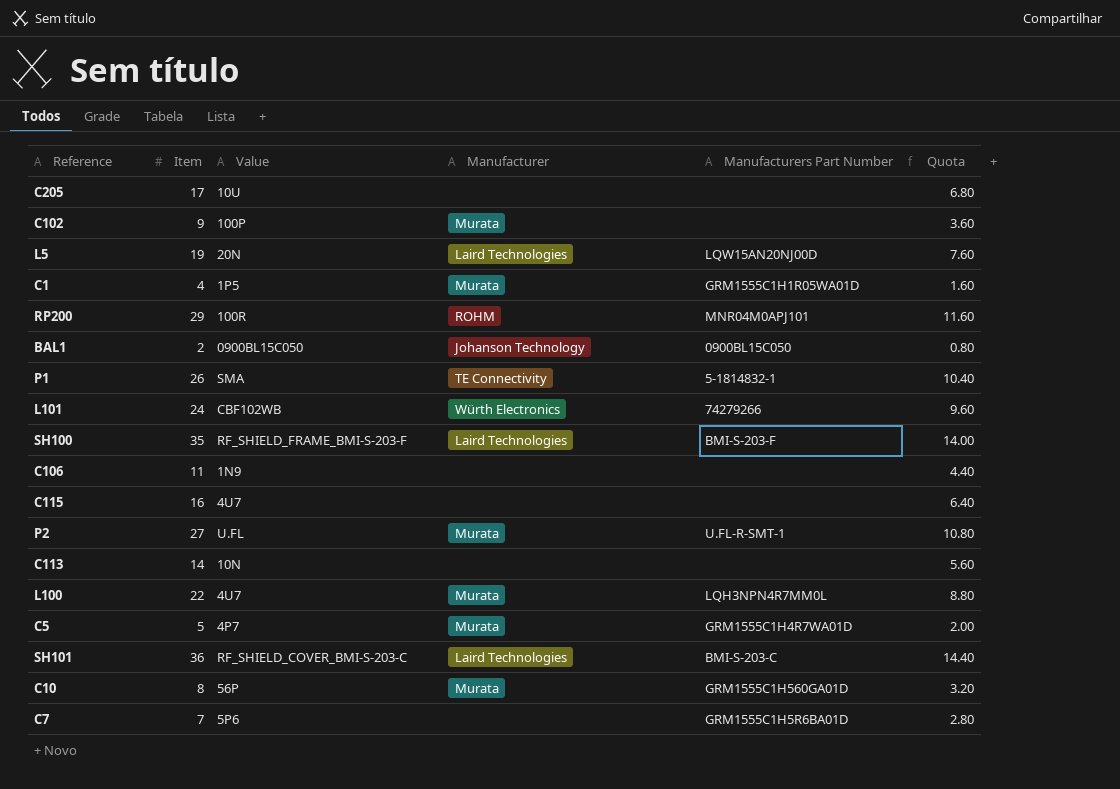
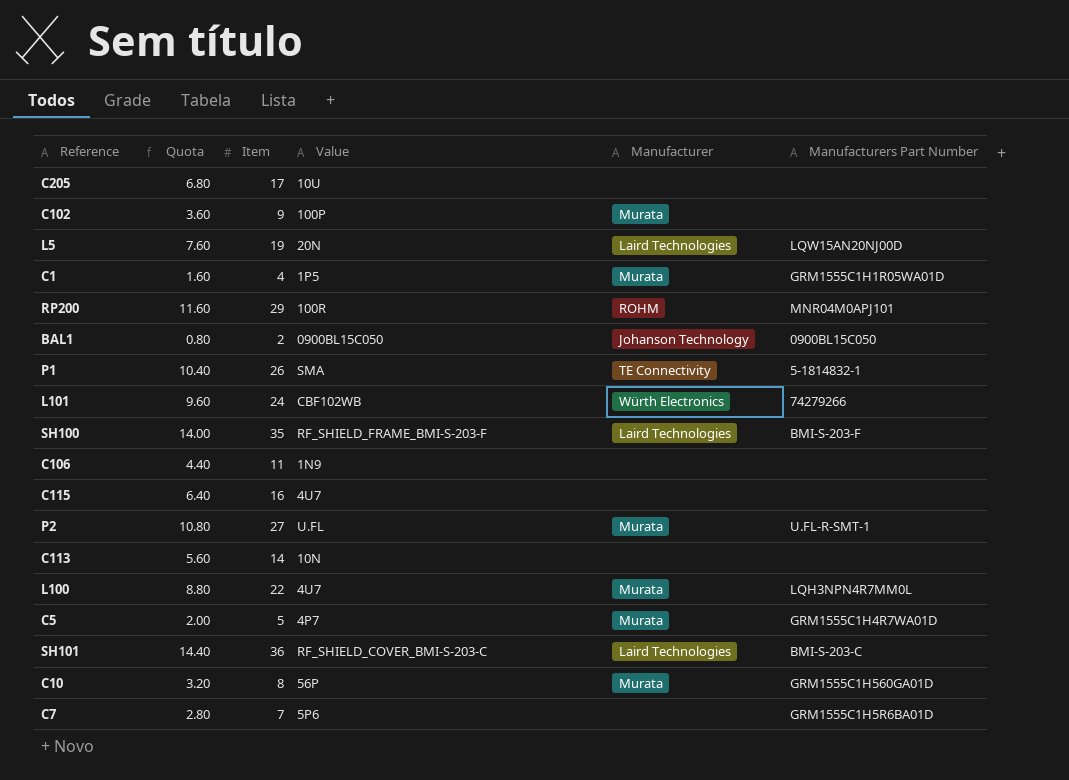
column Quota | position: 6 -> 2

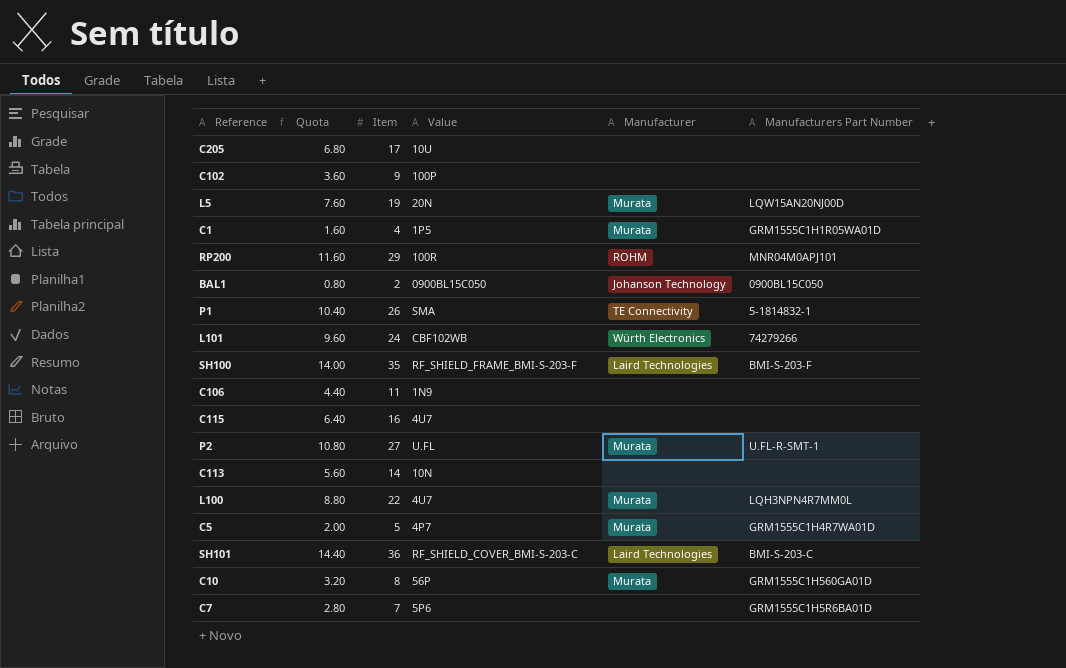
C102 | Manufacturer: Murata -> none
L5 | Manufacturer: Laird Technologies -> Murata

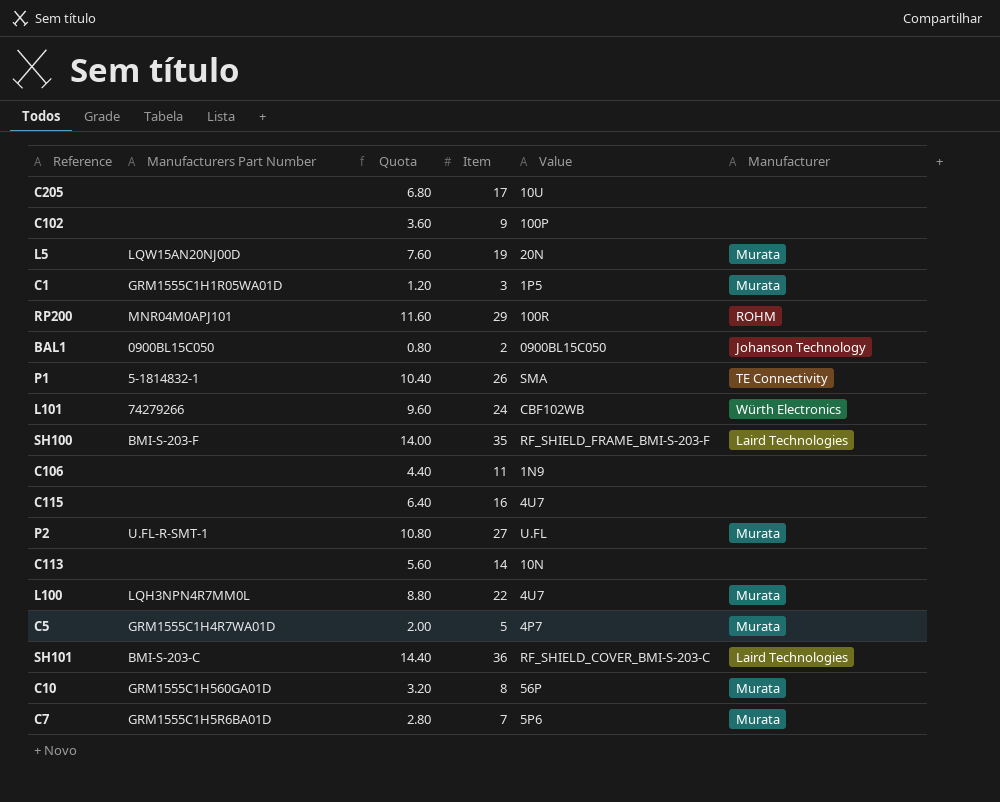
column Manufacturers Part Number | position: 6 -> 2
C1 | Quota: 1.60 -> 1.20
C1 | Item: 4 -> 3
C7 | Manufacturer: none -> Murata

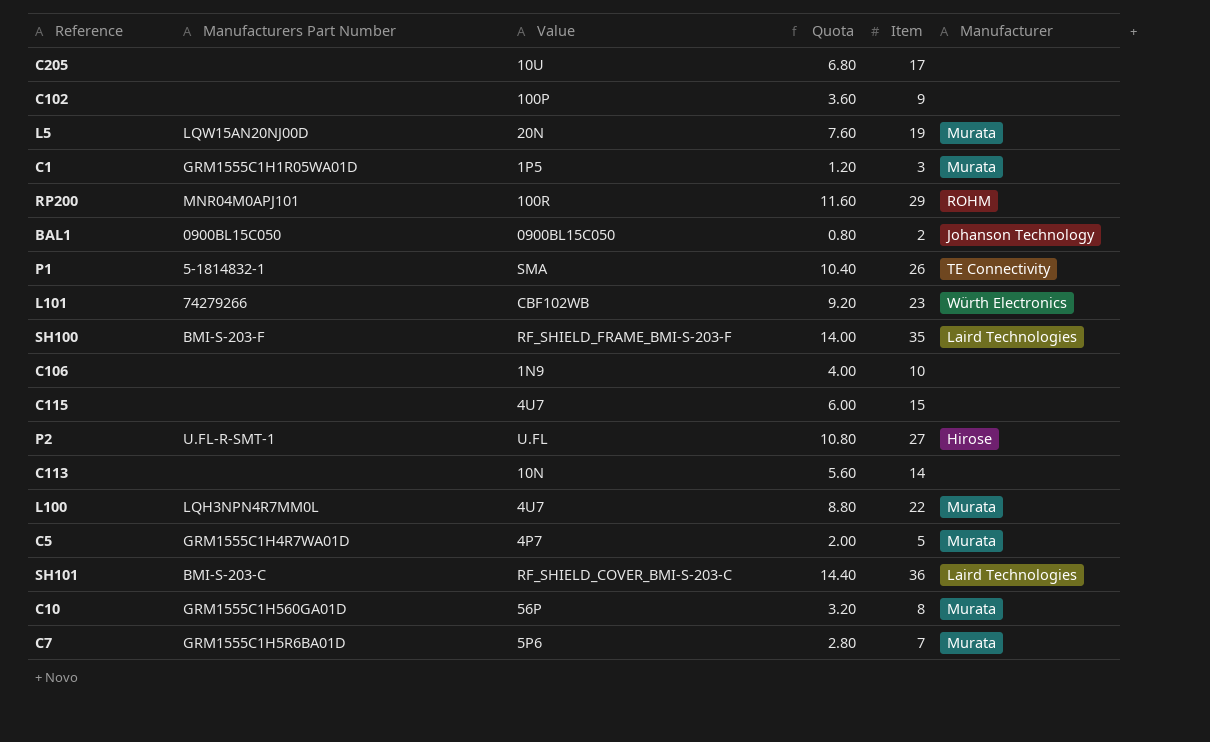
column Value | position: 5 -> 3
L101 | Quota: 9.60 -> 9.20
L101 | Item: 24 -> 23
C106 | Quota: 4.40 -> 4.00
C106 | Item: 11 -> 10
C115 | Quota: 6.40 -> 6.00
C115 | Item: 16 -> 15
P2 | Manufacturer: Murata -> Hirose

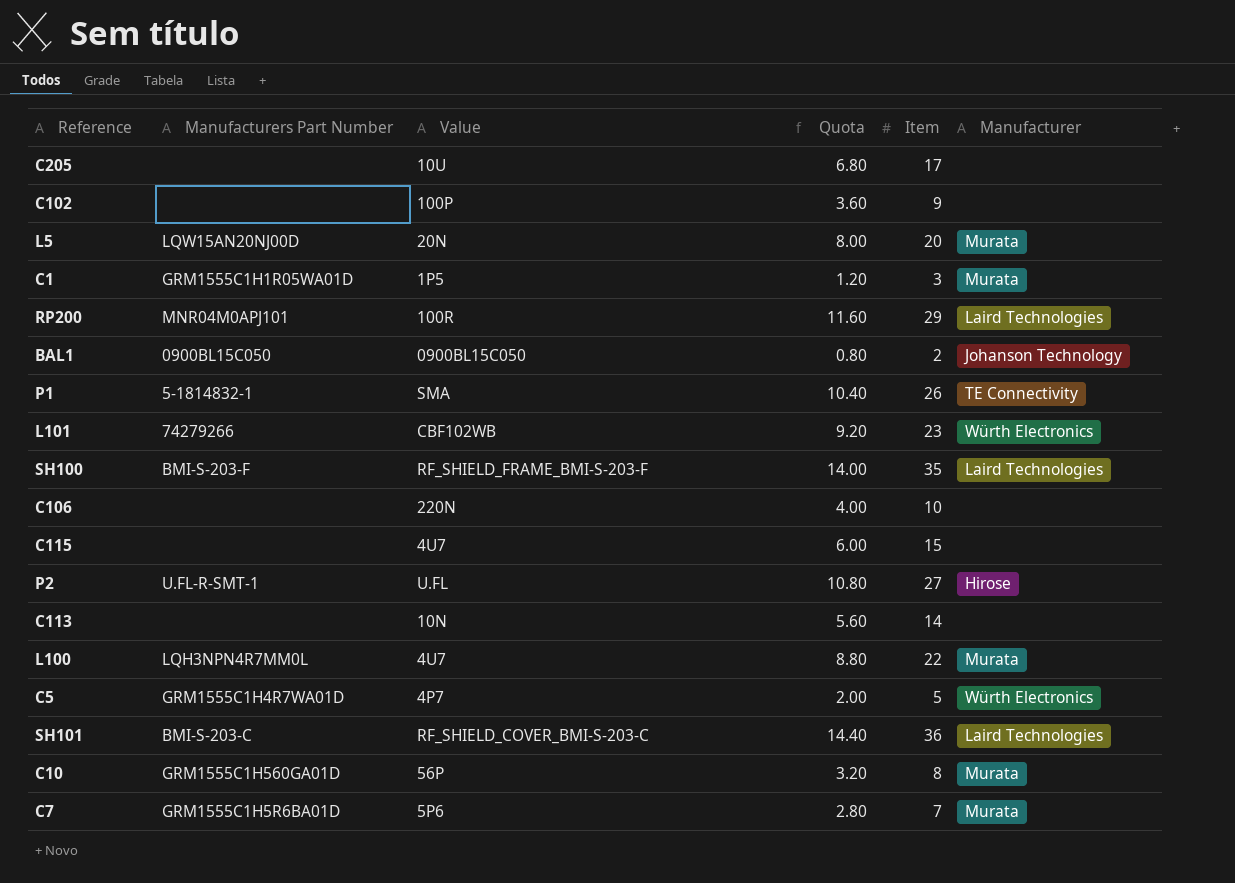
L5 | Quota: 7.60 -> 8.00
L5 | Item: 19 -> 20
RP200 | Manufacturer: ROHM -> Laird Technologies
C106 | Value: 1N9 -> 220N
C5 | Manufacturer: Murata -> Würth Electronics

